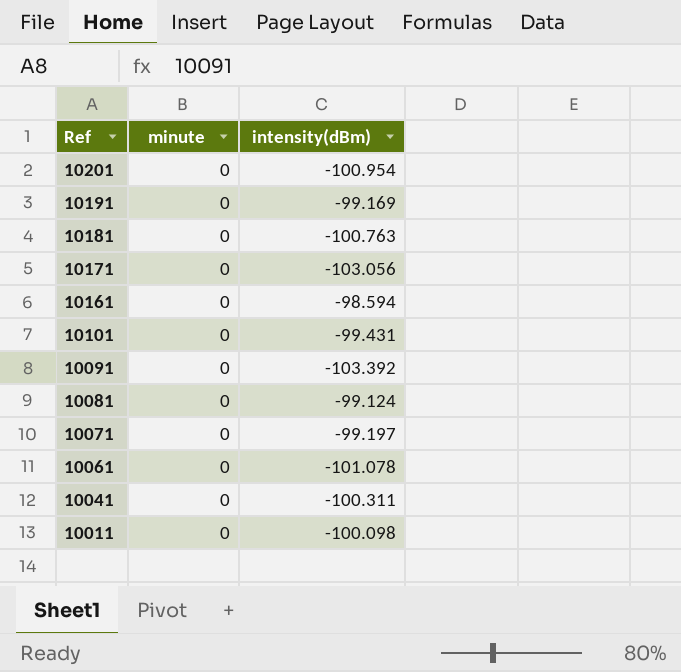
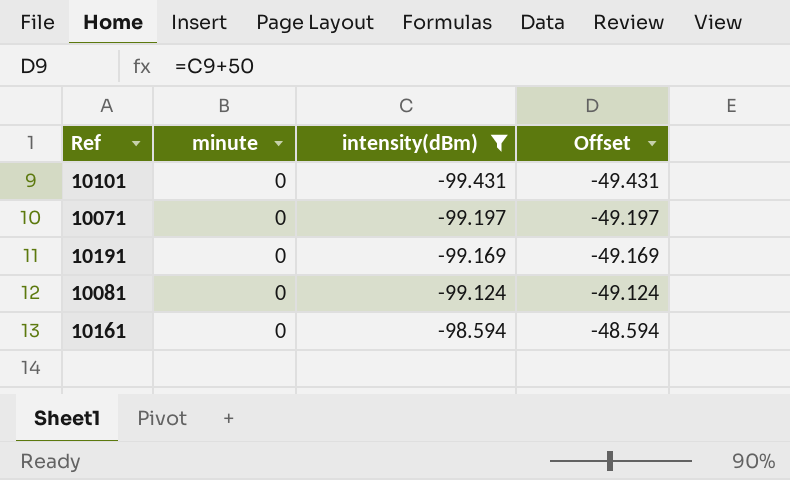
filter: none -> intensity(dBm) >= -99.431
row order: Ref descending -> intensity(dBm) ascending
column Offset | formula: none -> [intensity(dBm)] + 50

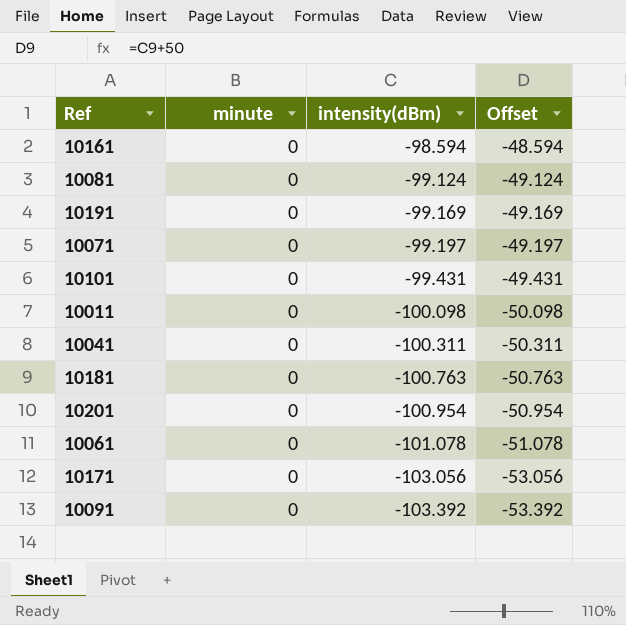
filter: intensity(dBm) >= -99.431 -> none
row order: intensity(dBm) ascending -> intensity(dBm) descending

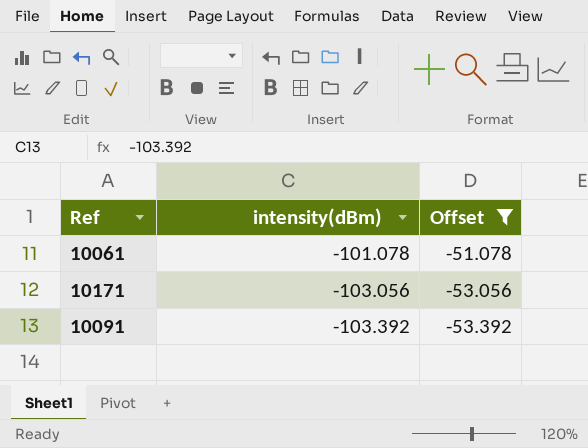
filter: none -> Offset <= -51.078
column minute | position: 2 -> none

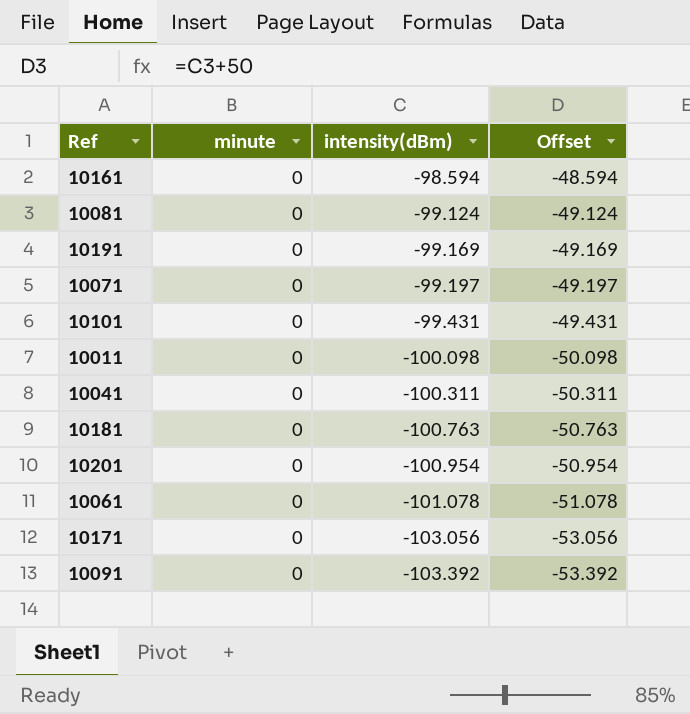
filter: Offset <= -51.078 -> none
column minute | position: none -> 2

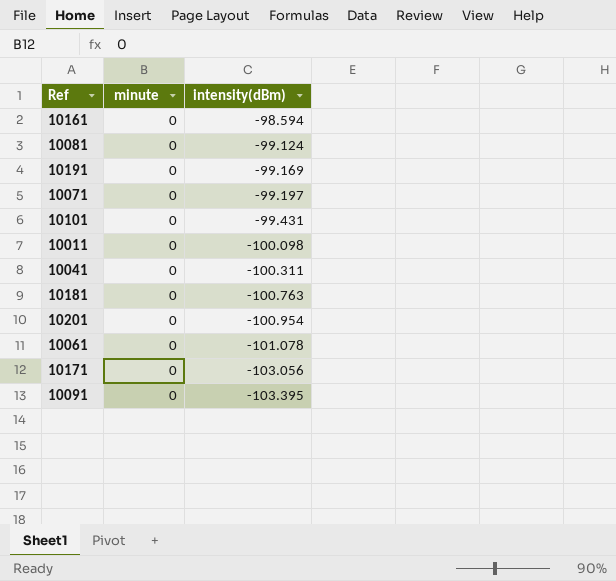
column Offset | formula: [intensity(dBm)] + 50 -> none
10091 | intensity(dBm): -103.392 -> -103.395

